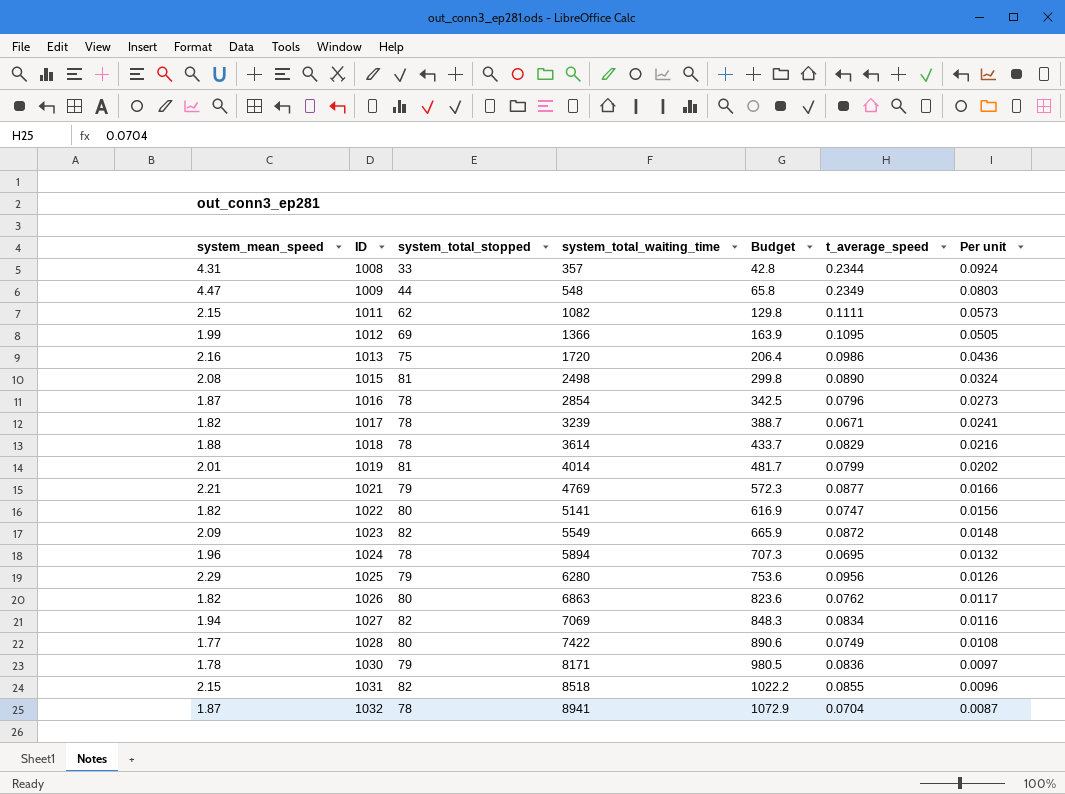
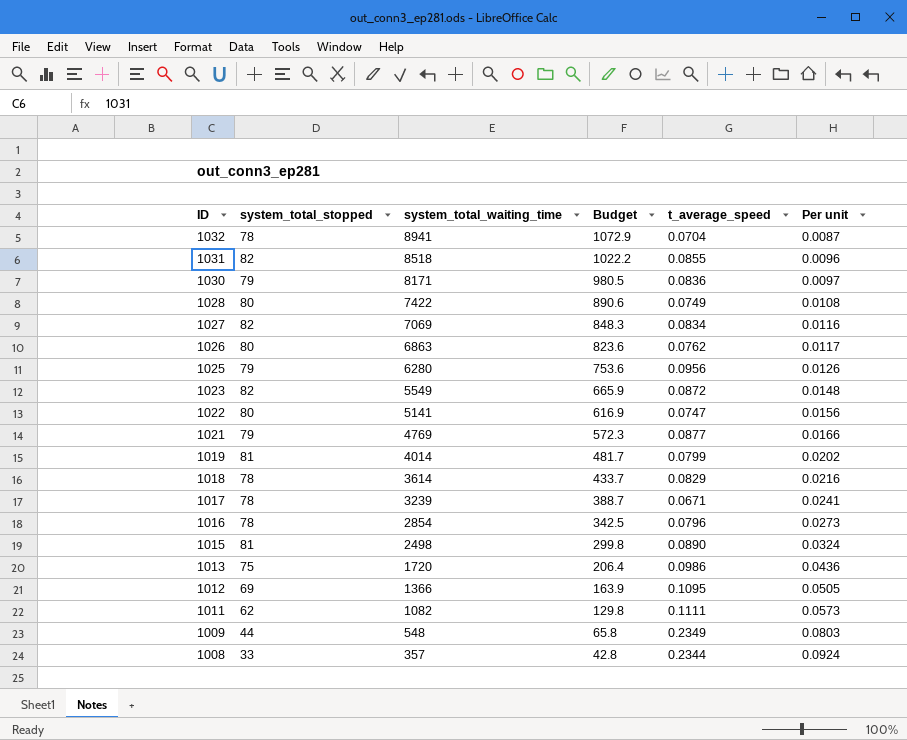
row order: ID ascending -> ID descending
column system_mean_speed | position: 1 -> none
row 1024: 1.96 | 78 | 5894 | 707.3 | 0.0695 | 0.0132 -> none

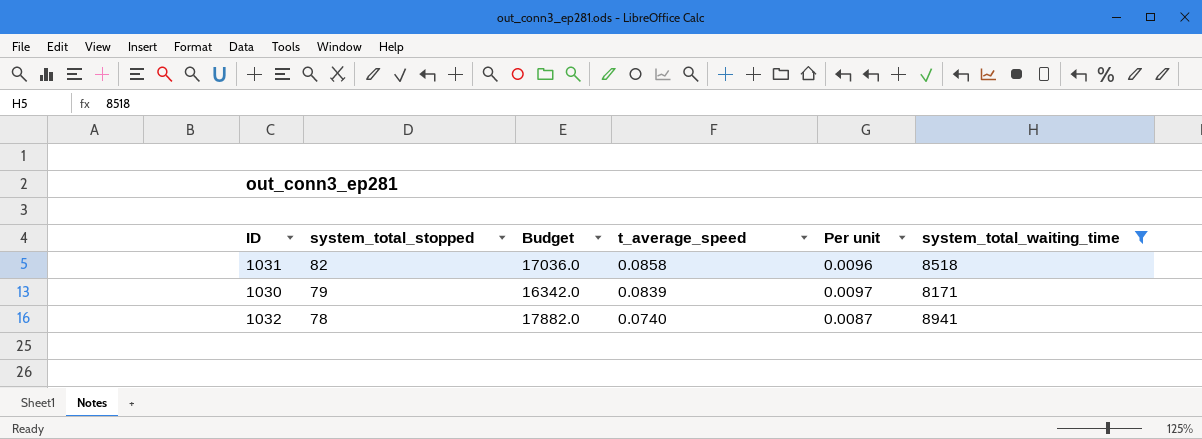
filter: none -> system_total_waiting_time >= 8171
row order: ID descending -> system_total_stopped descending
column Budget | formula: [system_total_waiting_time] * 0.12 -> [system_total_waiting_time] * 2
column system_total_waiting_time | position: 3 -> 6
1031 | t_average_speed: 0.0855 -> 0.0858
1030 | t_average_speed: 0.0836 -> 0.0839
1032 | t_average_speed: 0.0704 -> 0.0740

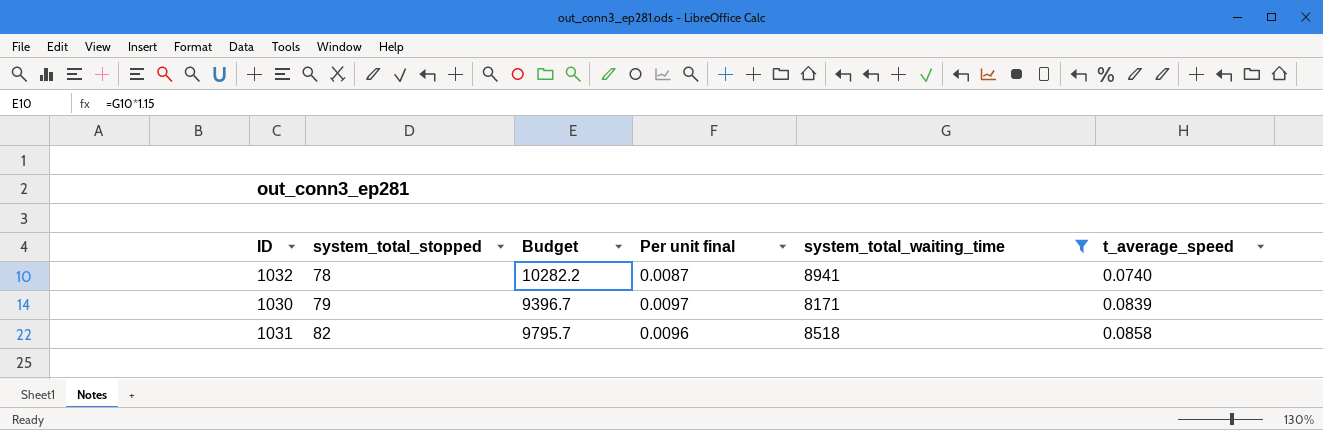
row order: system_total_stopped descending -> system_total_stopped ascending
column Budget | formula: [system_total_waiting_time] * 2 -> [system_total_waiting_time] * 1.15
column name: Per unit -> Per unit final
column t_average_speed | position: 4 -> 6

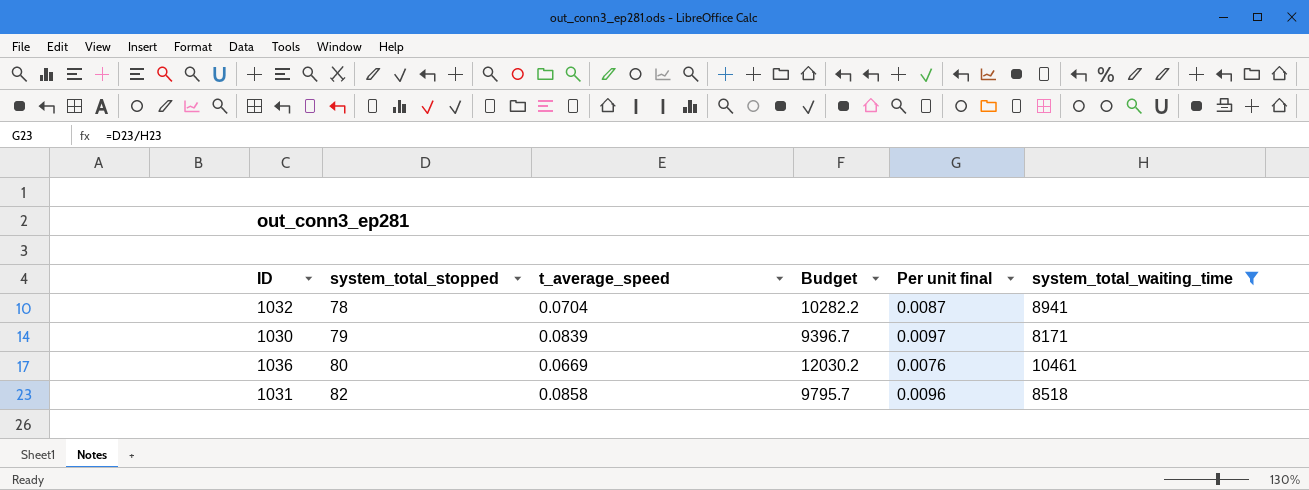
column t_average_speed | position: 6 -> 3
1032 | t_average_speed: 0.0740 -> 0.0704
row 1036: none -> 80 | 0.0669 | 12030.2 | 0.0076 | 10461

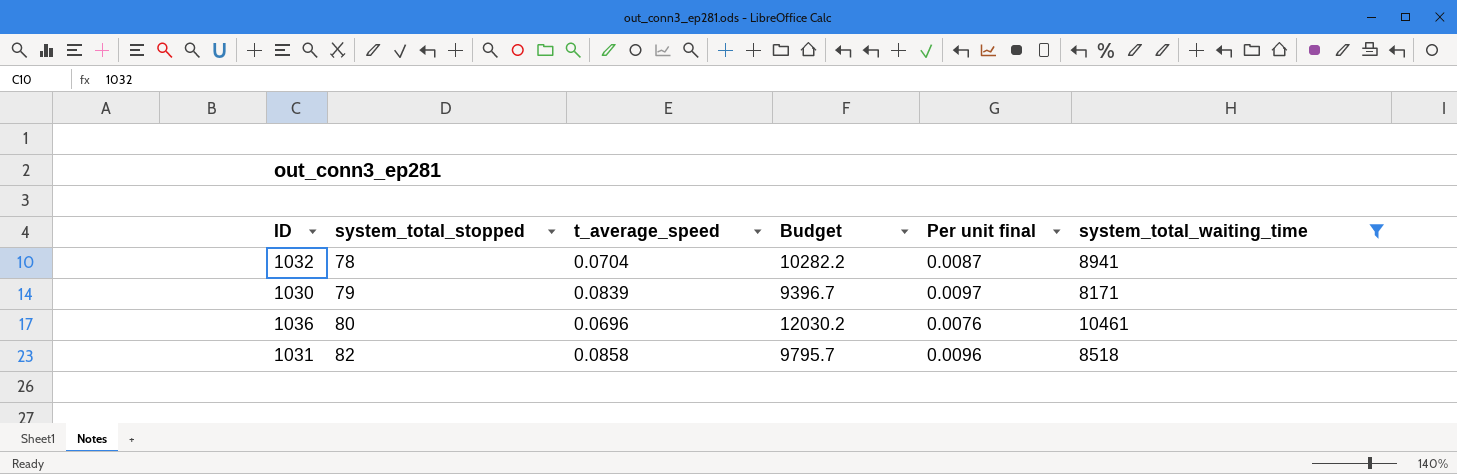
1036 | t_average_speed: 0.0669 -> 0.0696

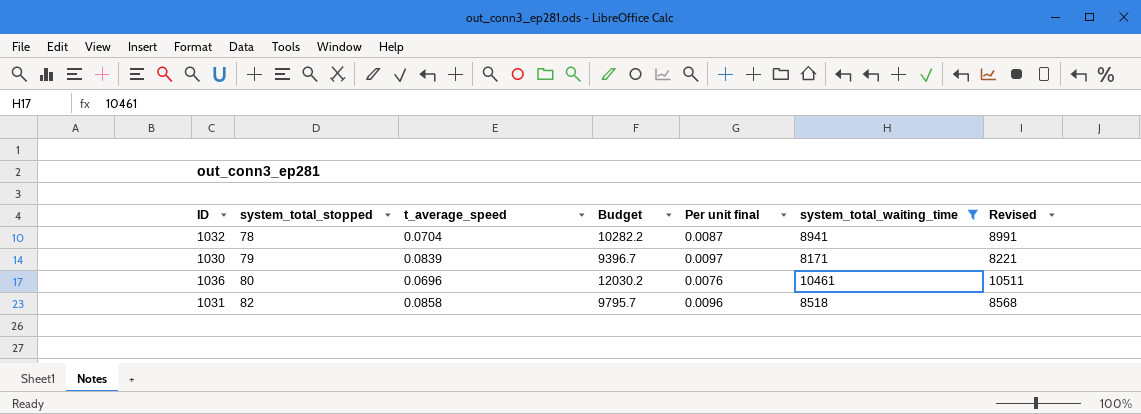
column Revised | formula: none -> [system_total_waiting_time] + 50

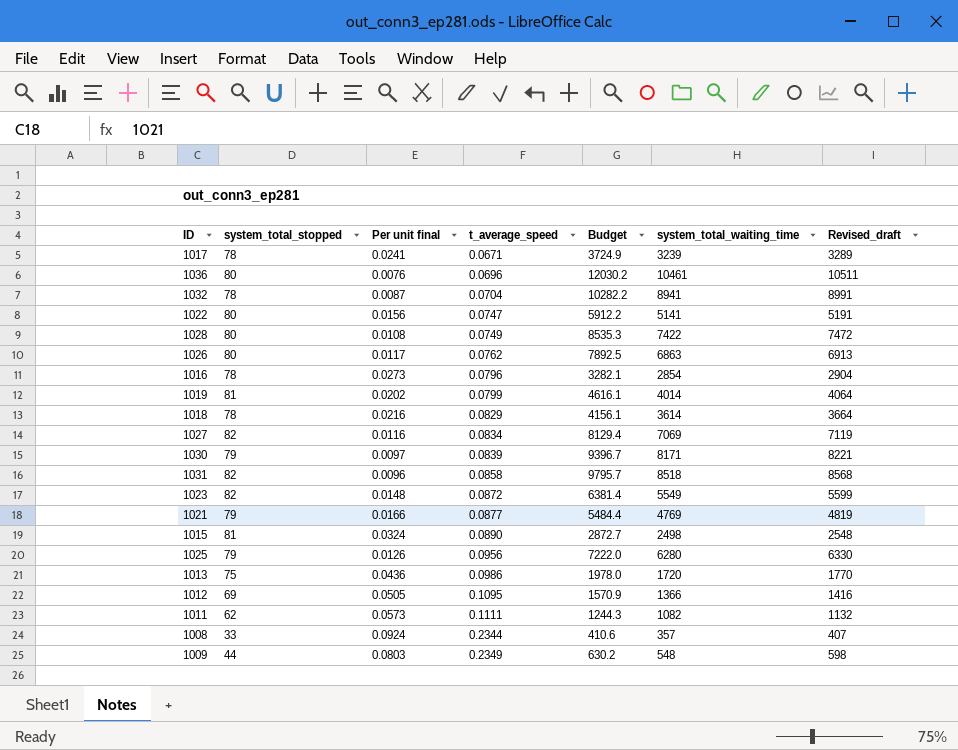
filter: system_total_waiting_time >= 8171 -> none
row order: system_total_stopped ascending -> t_average_speed ascending
column Per unit final | position: 5 -> 3
column name: Revised -> Revised_draft

